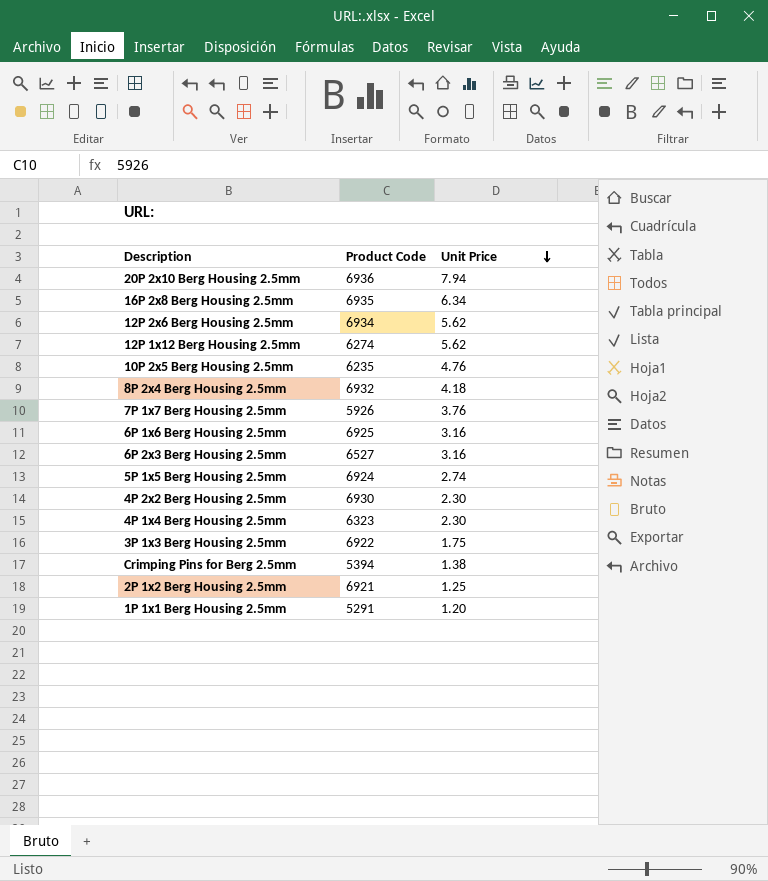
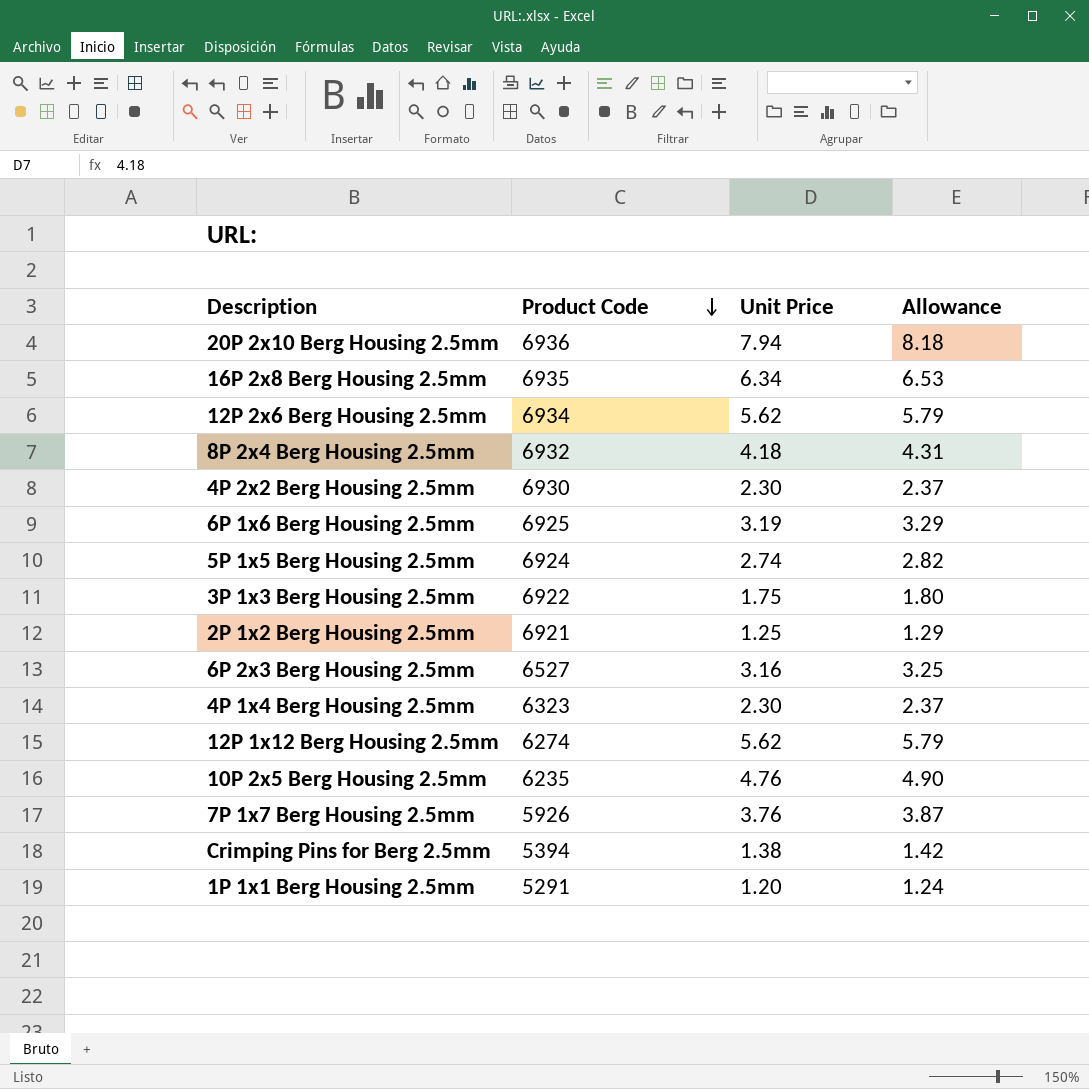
row order: Unit Price descending -> Product Code descending
column Allowance | formula: none -> [Unit Price] * 1.03
6P 1x6 Berg Housing 2.5mm | Unit Price: 3.16 -> 3.19

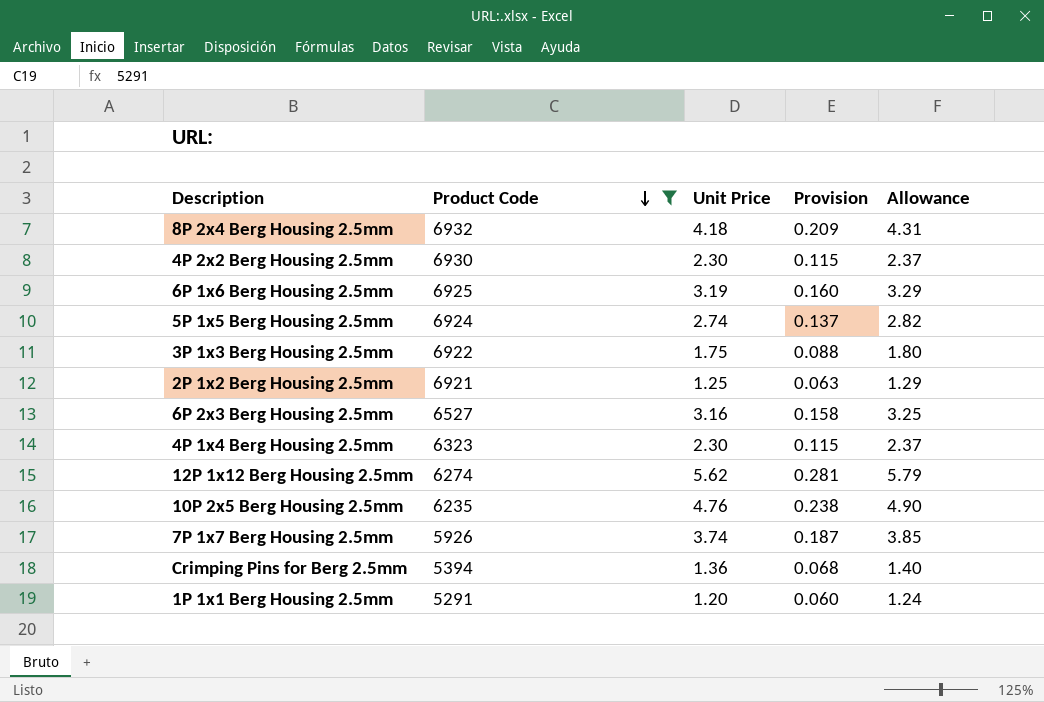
filter: none -> Product Code <= 6932
column Provision | formula: none -> [Unit Price] * 0.05
7P 1x7 Berg Housing 2.5mm | Unit Price: 3.76 -> 3.74
7P 1x7 Berg Housing 2.5mm | Allowance: 3.87 -> 3.85
Crimping Pins for Berg 2.5mm | Unit Price: 1.38 -> 1.36
Crimping Pins for Berg 2.5mm | Allowance: 1.42 -> 1.40

